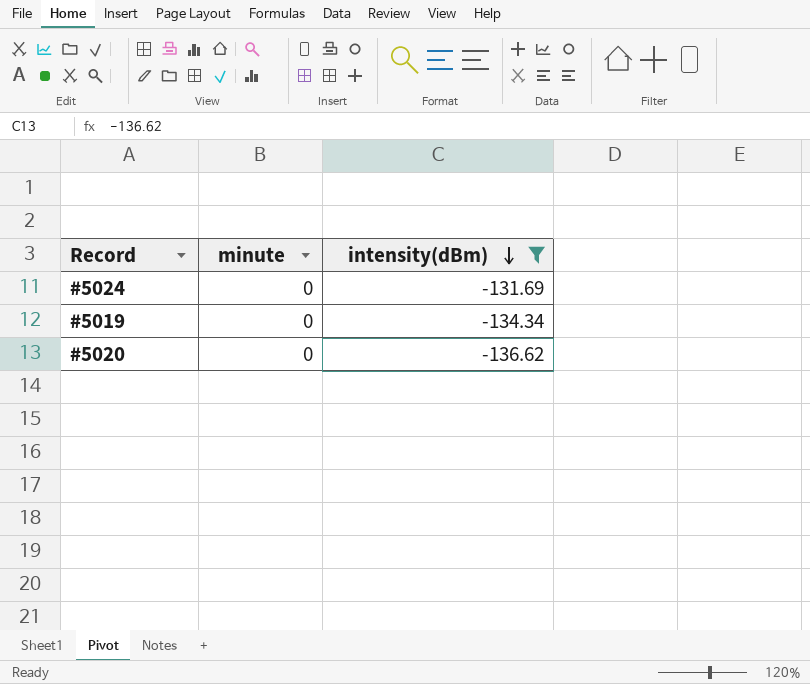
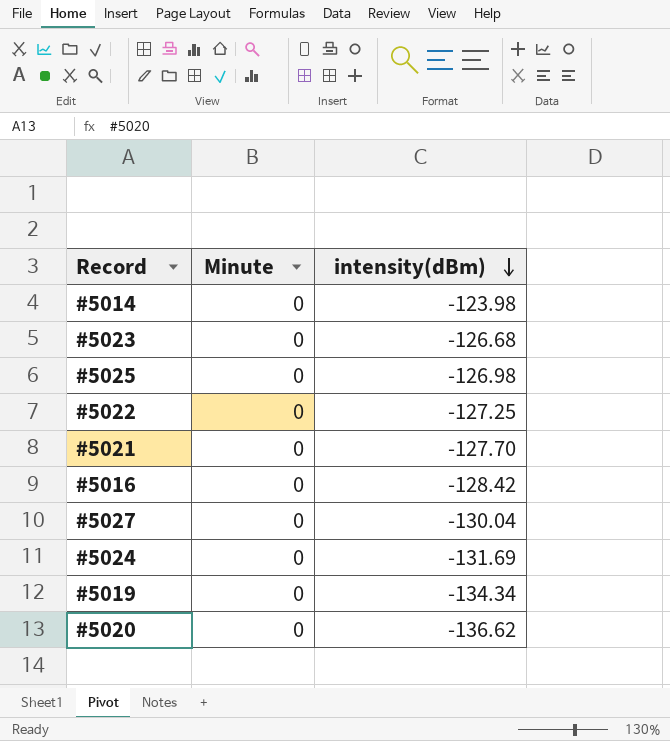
filter: intensity(dBm) <= -131.69 -> none
column name: minute -> Minute

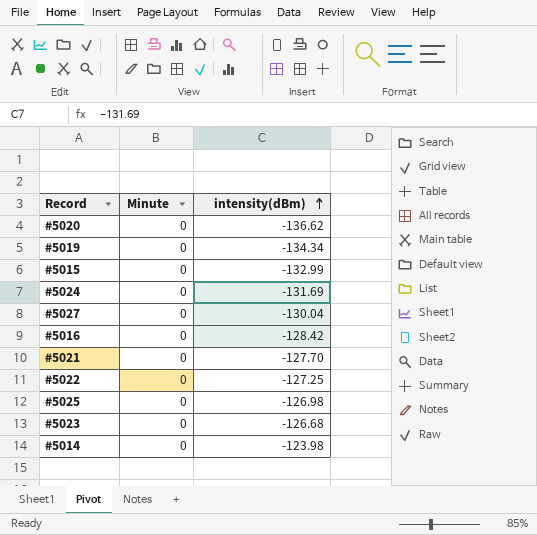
row order: intensity(dBm) descending -> intensity(dBm) ascending
row #5015: none -> 0 | -132.99

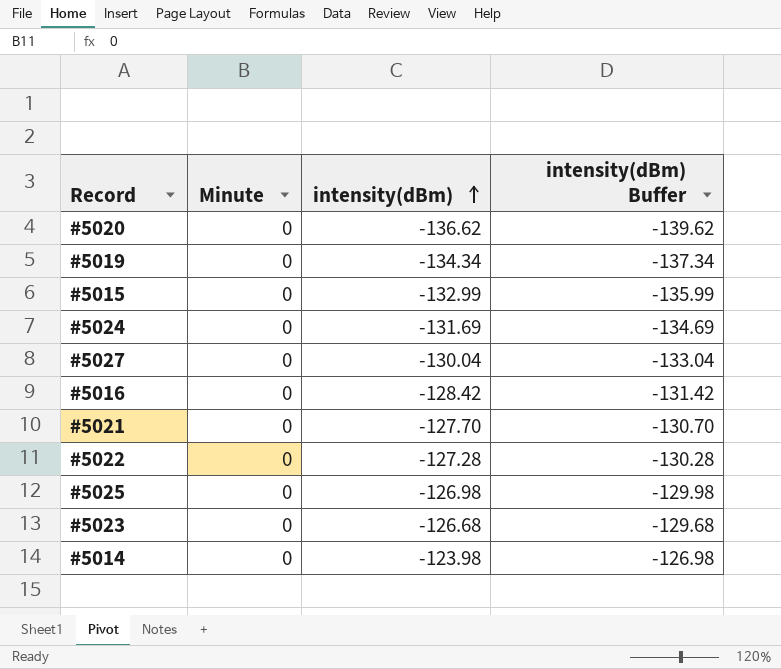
column intensity(dBm) Buffer | formula: none -> [intensity(dBm)] - 3
#5022 | intensity(dBm): -127.25 -> -127.28

